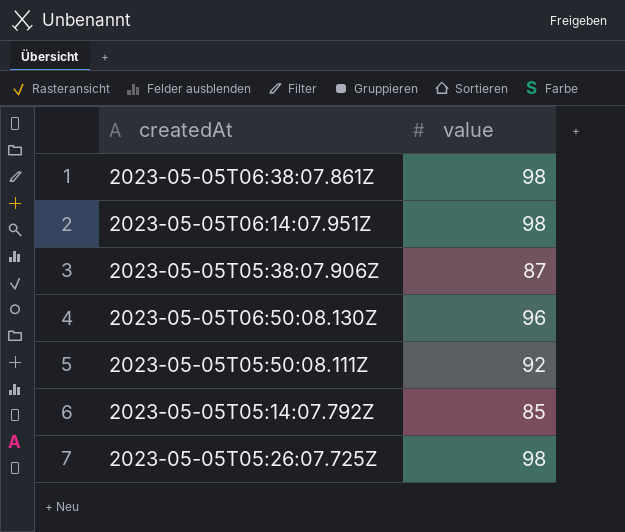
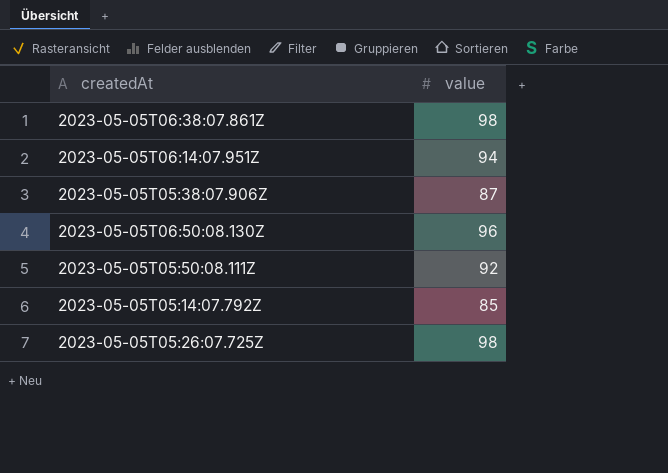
2023-05-05T06:14:07.951Z | value: 98 -> 94

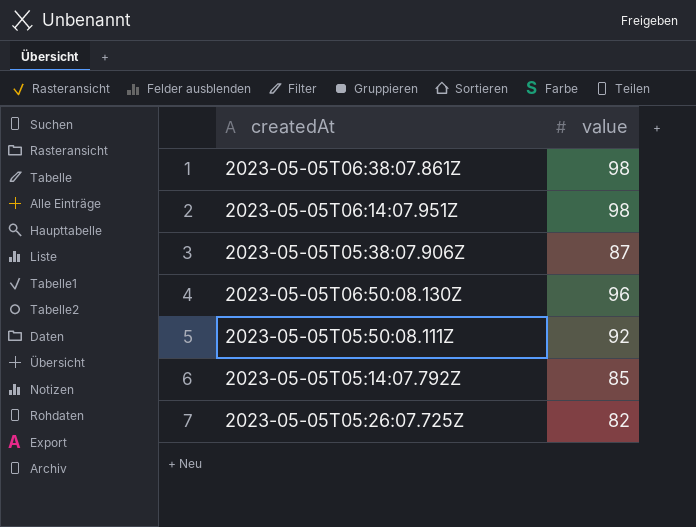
2023-05-05T06:14:07.951Z | value: 94 -> 98
2023-05-05T05:26:07.725Z | value: 98 -> 82

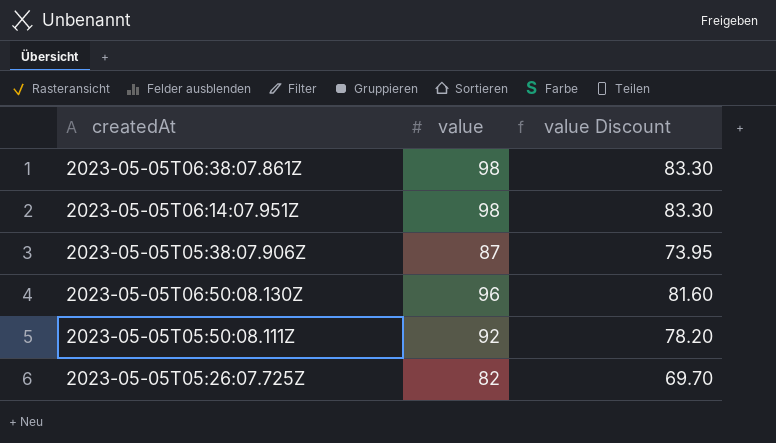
column value Discount | formula: none -> [value] * 0.85
row 2023-05-05T05:14:07.792Z: 85 -> none

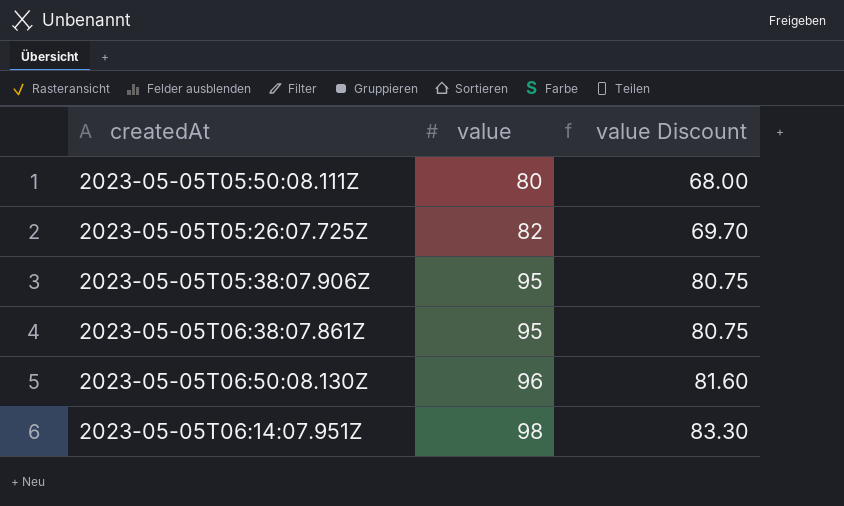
row order: none -> value ascending
2023-05-05T05:50:08.111Z | value: 92 -> 80
2023-05-05T05:50:08.111Z | value Discount: 78.20 -> 68.00
2023-05-05T05:38:07.906Z | value: 87 -> 95
2023-05-05T05:38:07.906Z | value Discount: 73.95 -> 80.75
2023-05-05T06:38:07.861Z | value: 98 -> 95
2023-05-05T06:38:07.861Z | value Discount: 83.30 -> 80.75

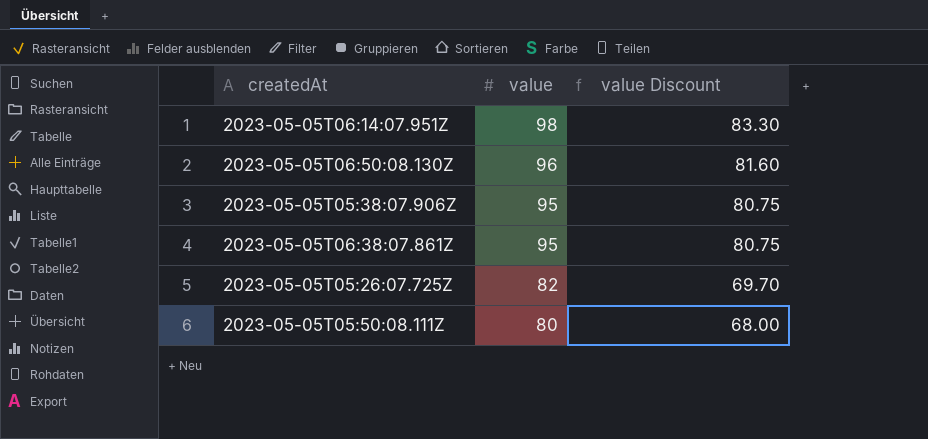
row order: value ascending -> value descending

